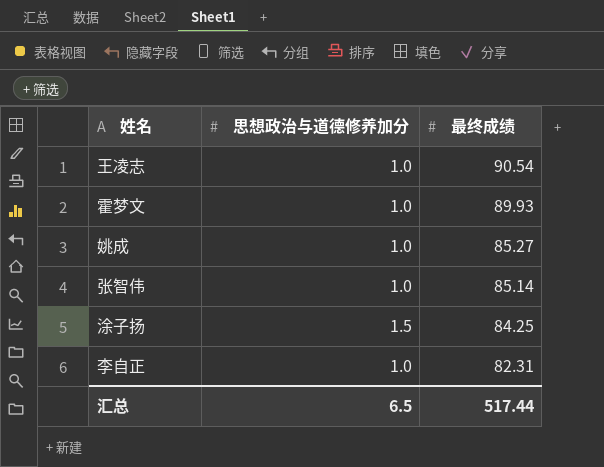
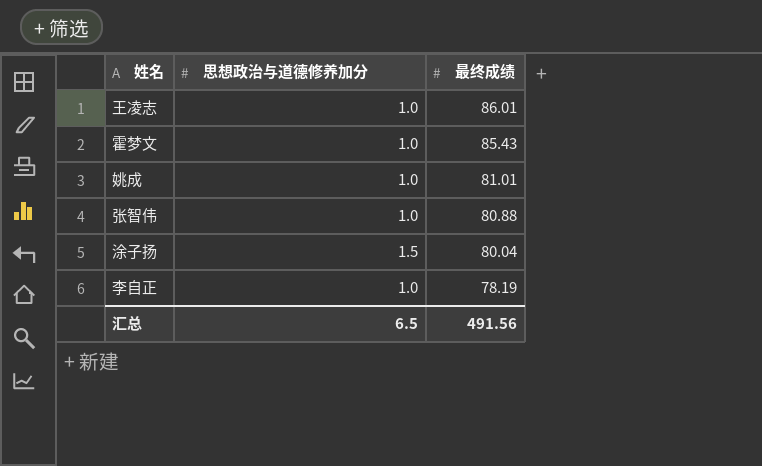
王凌志 | 最终成绩: 90.54 -> 86.01
霍梦文 | 最终成绩: 89.93 -> 85.43
姚成 | 最终成绩: 85.27 -> 81.01
张智伟 | 最终成绩: 85.14 -> 80.88
涂子扬 | 最终成绩: 84.25 -> 80.04
李自正 | 最终成绩: 82.31 -> 78.19
汇总 | 最终成绩: 517.44 -> 491.56

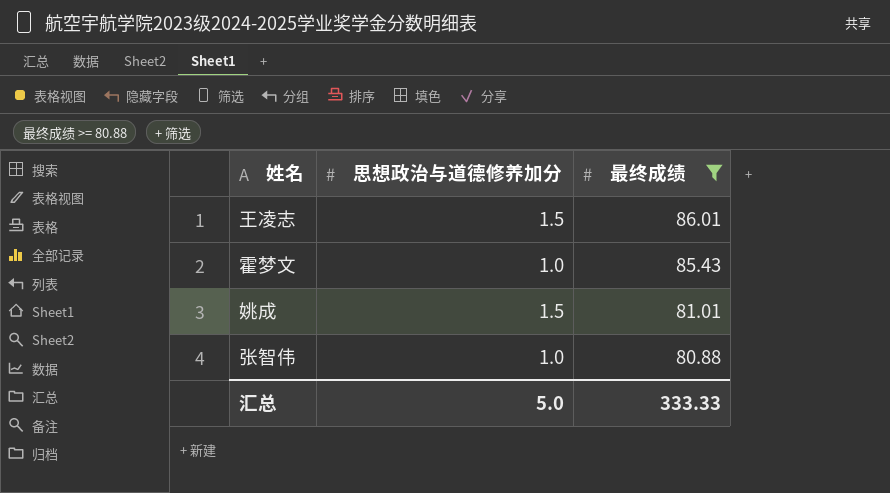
filter: none -> 最终成绩 >= 80.88
王凌志 | 思想政治与道德修养加分: 1.0 -> 1.5
姚成 | 思想政治与道德修养加分: 1.0 -> 1.5
汇总 | 思想政治与道德修养加分: 6.5 -> 5.0
汇总 | 最终成绩: 491.56 -> 333.33

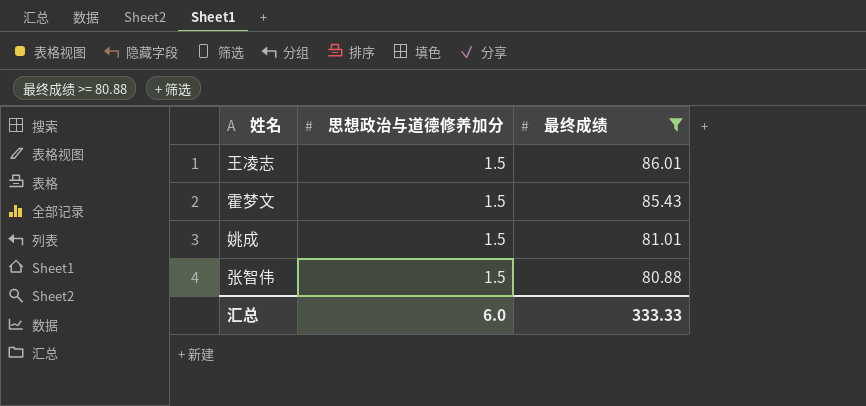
霍梦文 | 思想政治与道德修养加分: 1.0 -> 1.5
张智伟 | 思想政治与道德修养加分: 1.0 -> 1.5
汇总 | 思想政治与道德修养加分: 5.0 -> 6.0

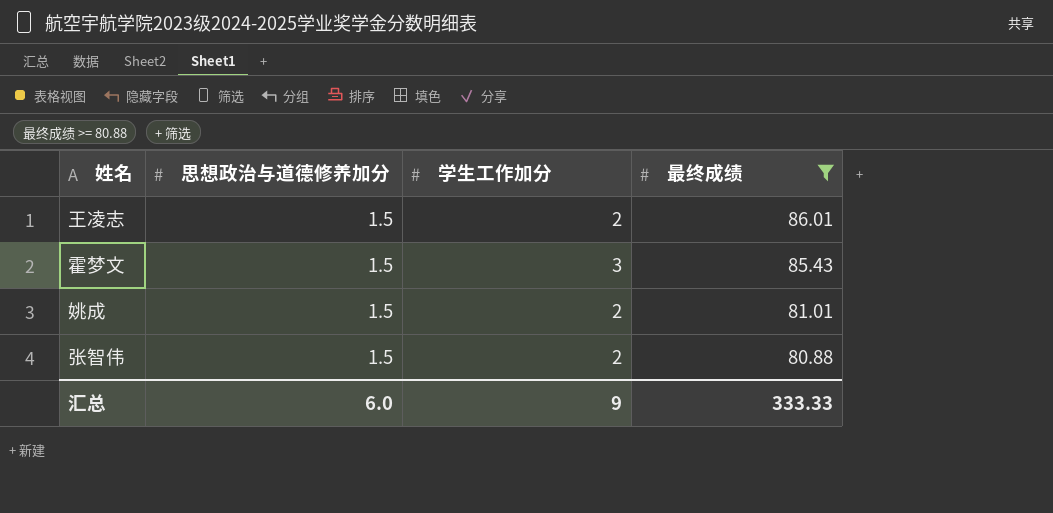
column 学生工作加分 | position: none -> 3

